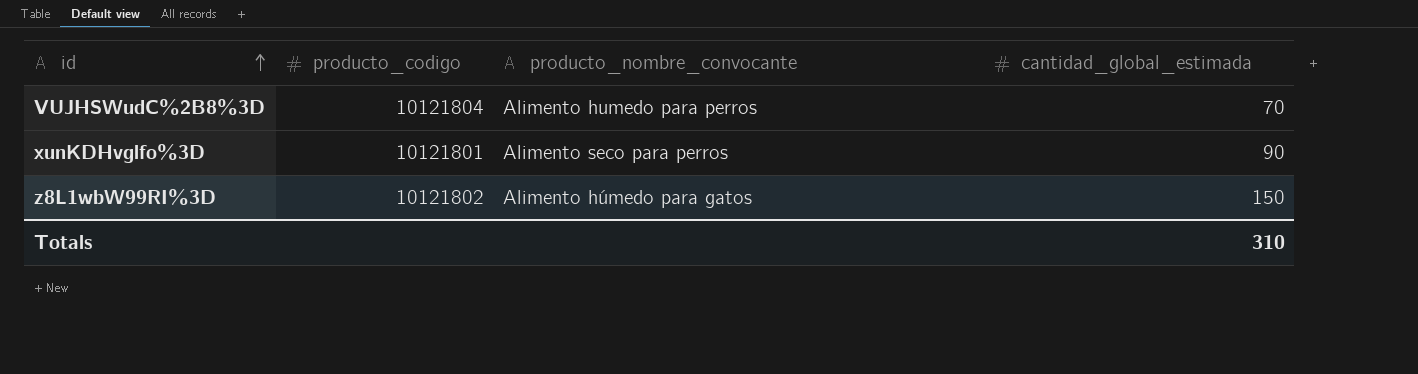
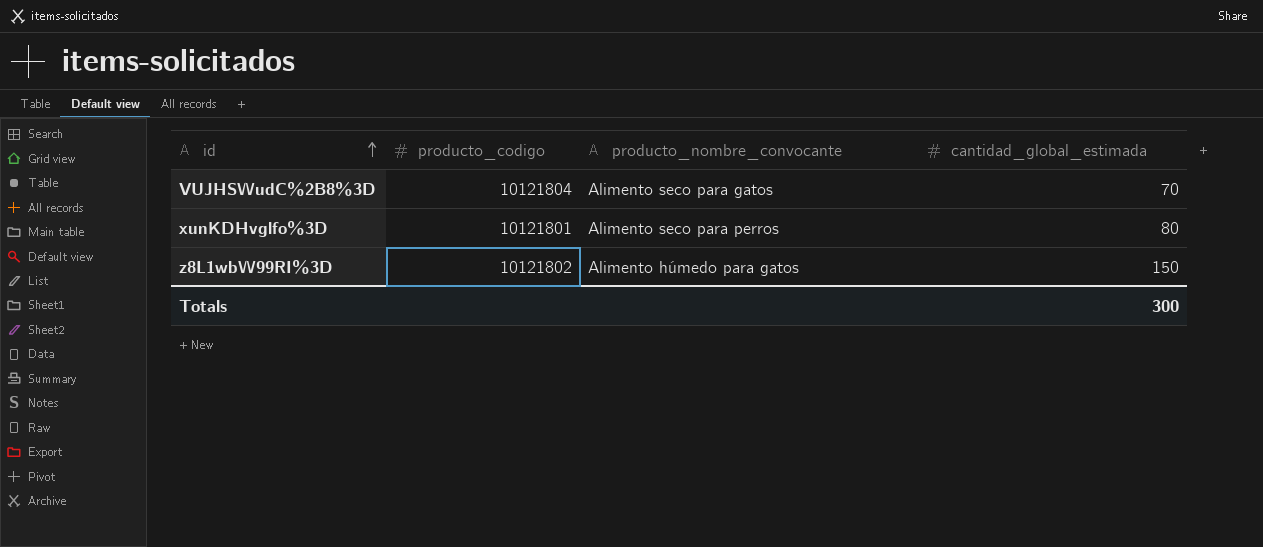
VUJHSWudC%2B8%3D | producto_nombre_convocante: Alimento humedo para perros -> Alimento seco para gatos
xunKDHvglfo%3D | cantidad_global_estimada: 90 -> 80
Totals | cantidad_global_estimada: 310 -> 300

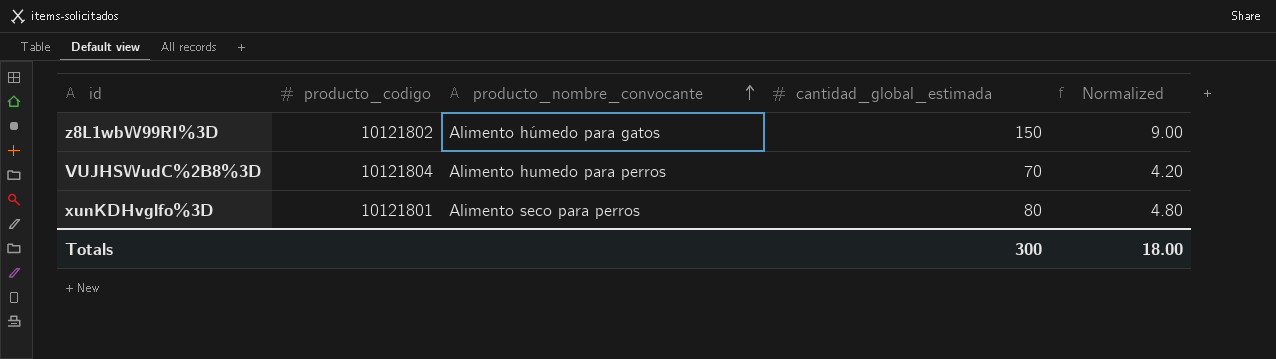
row order: id ascending -> producto_nombre_convocante ascending
column Normalized | formula: none -> [cantidad_global_estimada] * 0.06
VUJHSWudC%2B8%3D | producto_nombre_convocante: Alimento seco para gatos -> Alimento humedo para perros

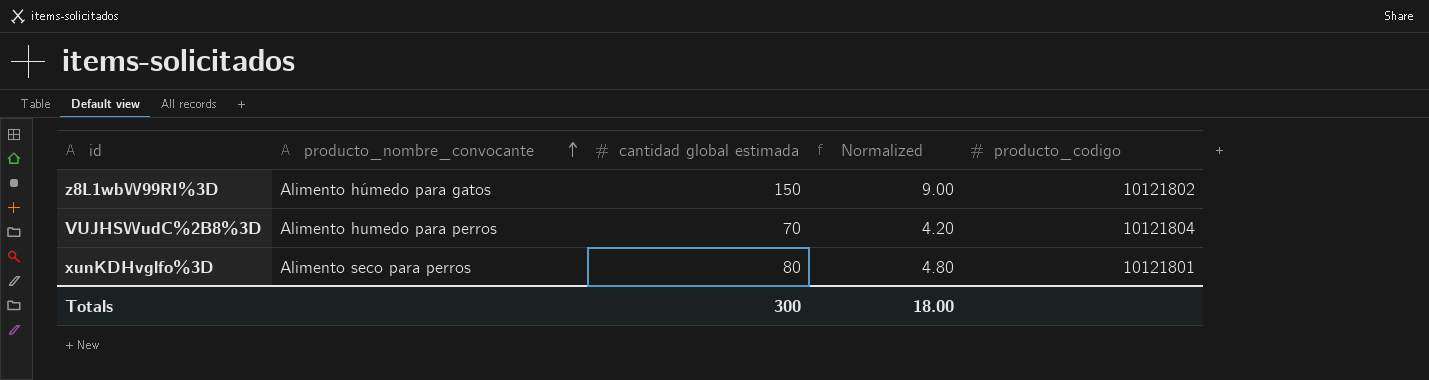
column name: cantidad_global_estimada -> cantidad global estimada
column producto_codigo | position: 2 -> 5

